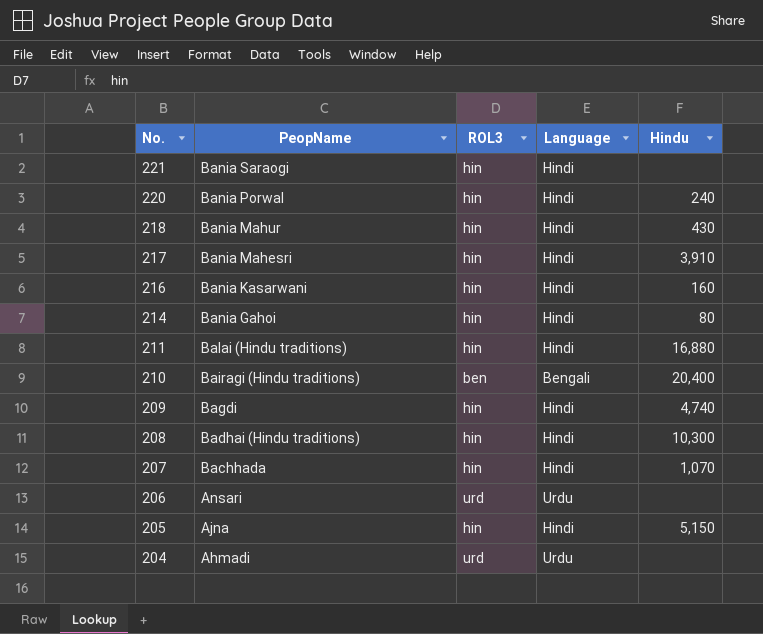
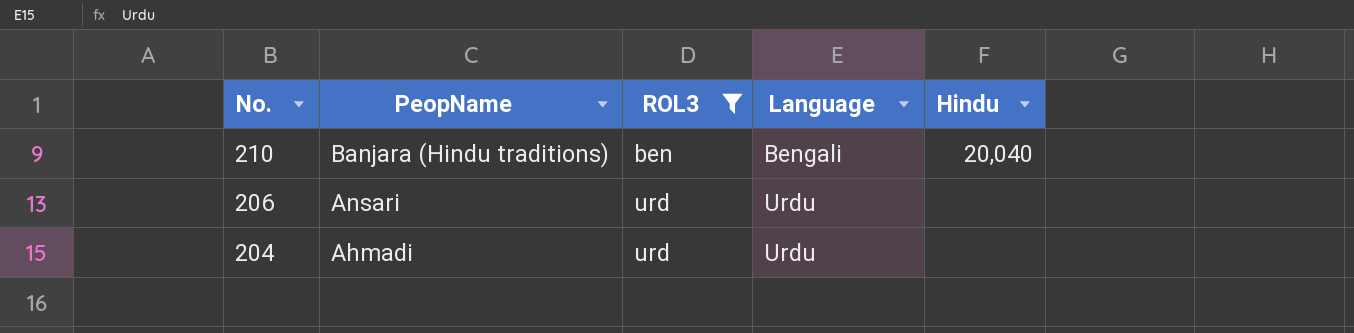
filter: none -> ROL3 != hin
210 | PeopName: Bairagi (Hindu traditions) -> Banjara (Hindu traditions)
210 | Hindu: 20,400 -> 20,040

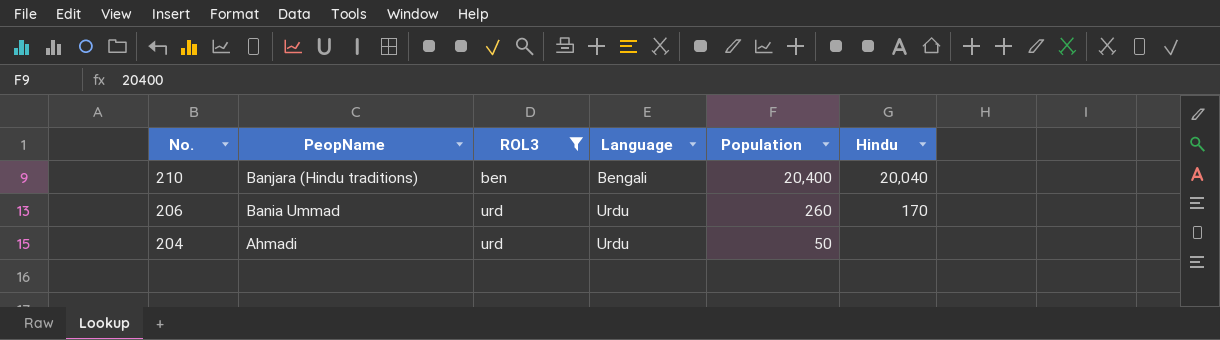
column Population | position: none -> 5
206 | PeopName: Ansari -> Bania Ummad
206 | Hindu: none -> 170

